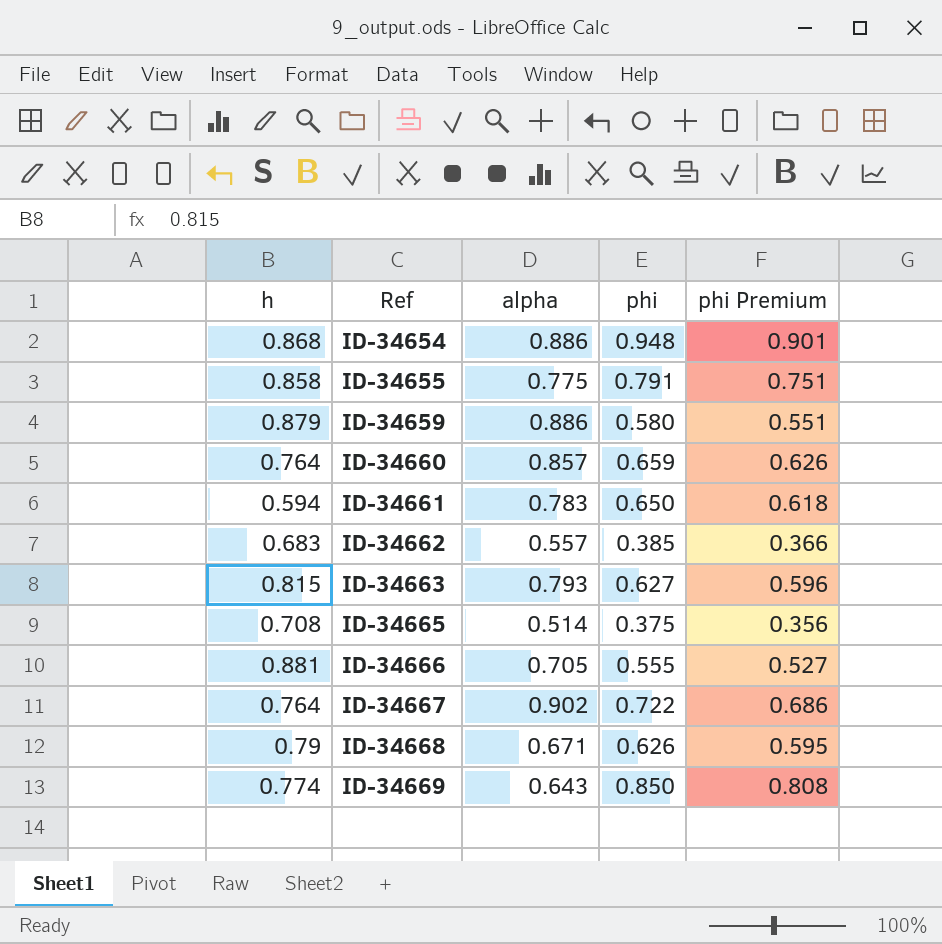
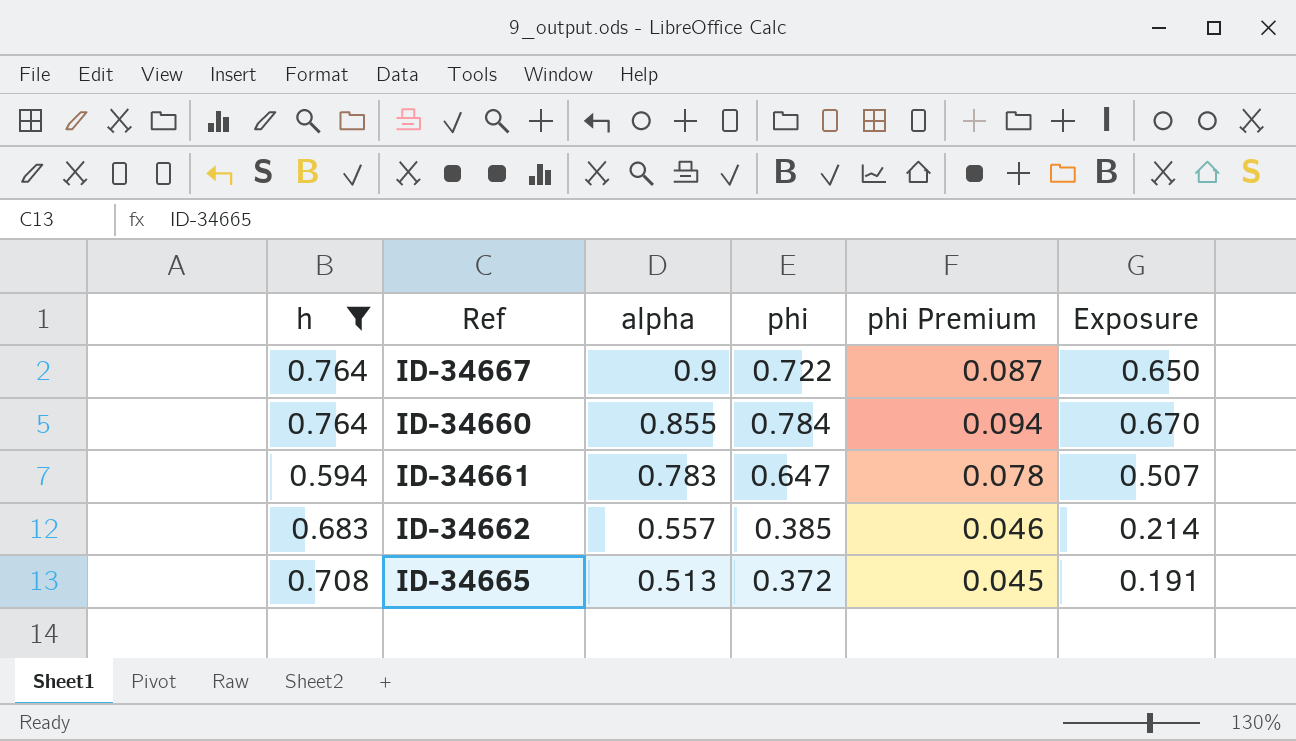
filter: none -> h <= 0.764
row order: Ref ascending -> alpha descending
column phi Premium | formula: [phi] * 0.95 -> [phi] * 0.12
column Exposure | formula: none -> [alpha] * [phi]
ID-34667 | alpha: 0.902 -> 0.9
ID-34660 | alpha: 0.857 -> 0.855
ID-34660 | phi: 0.659 -> 0.784
ID-34661 | phi: 0.650 -> 0.647
ID-34665 | alpha: 0.514 -> 0.513
ID-34665 | phi: 0.375 -> 0.372

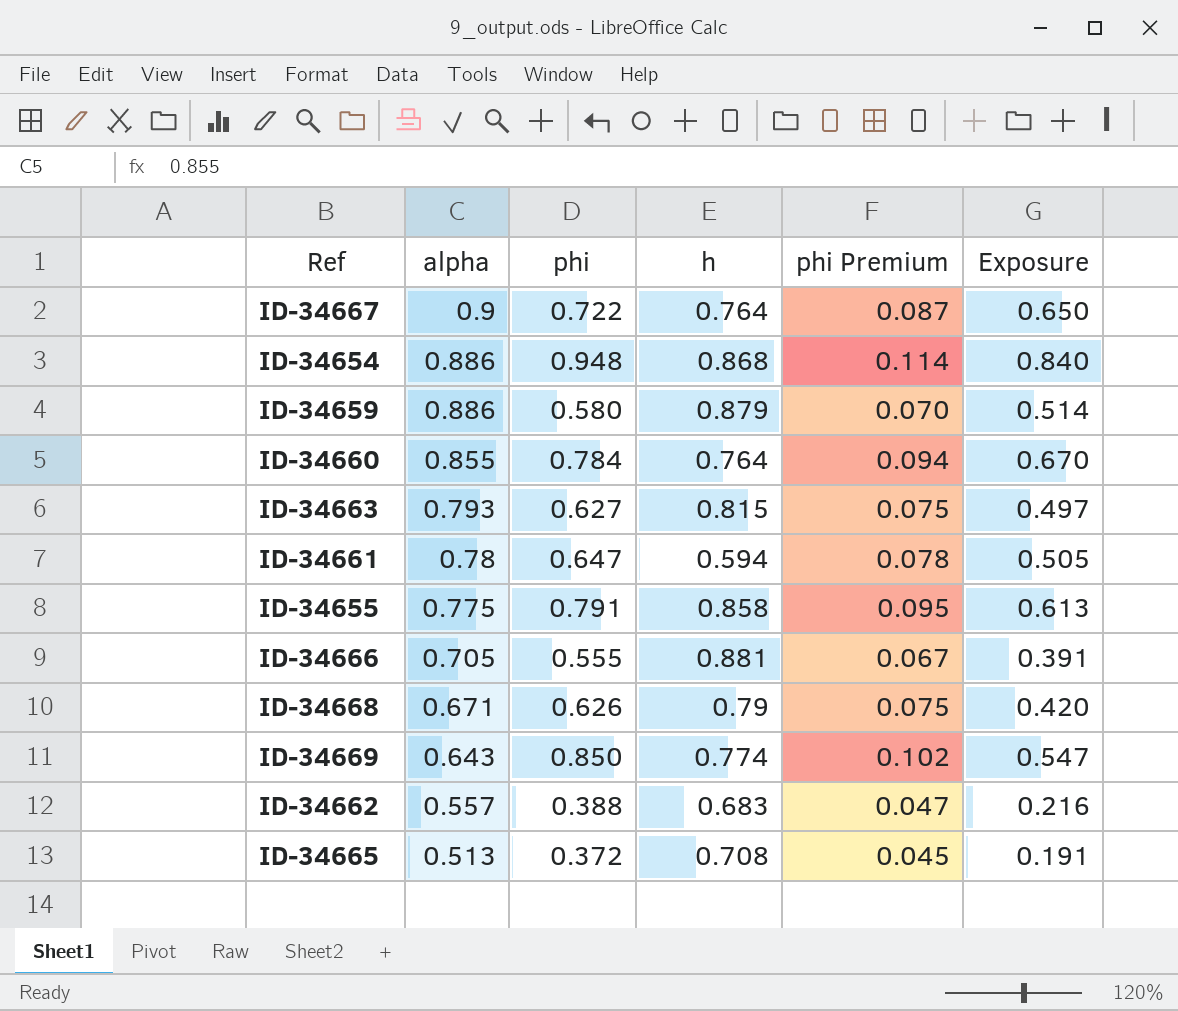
filter: h <= 0.764 -> none
column h | position: 1 -> 4
ID-34661 | alpha: 0.783 -> 0.78
ID-34661 | Exposure: 0.507 -> 0.505
ID-34662 | phi: 0.385 -> 0.388
ID-34662 | phi Premium: 0.046 -> 0.047
ID-34662 | Exposure: 0.214 -> 0.216

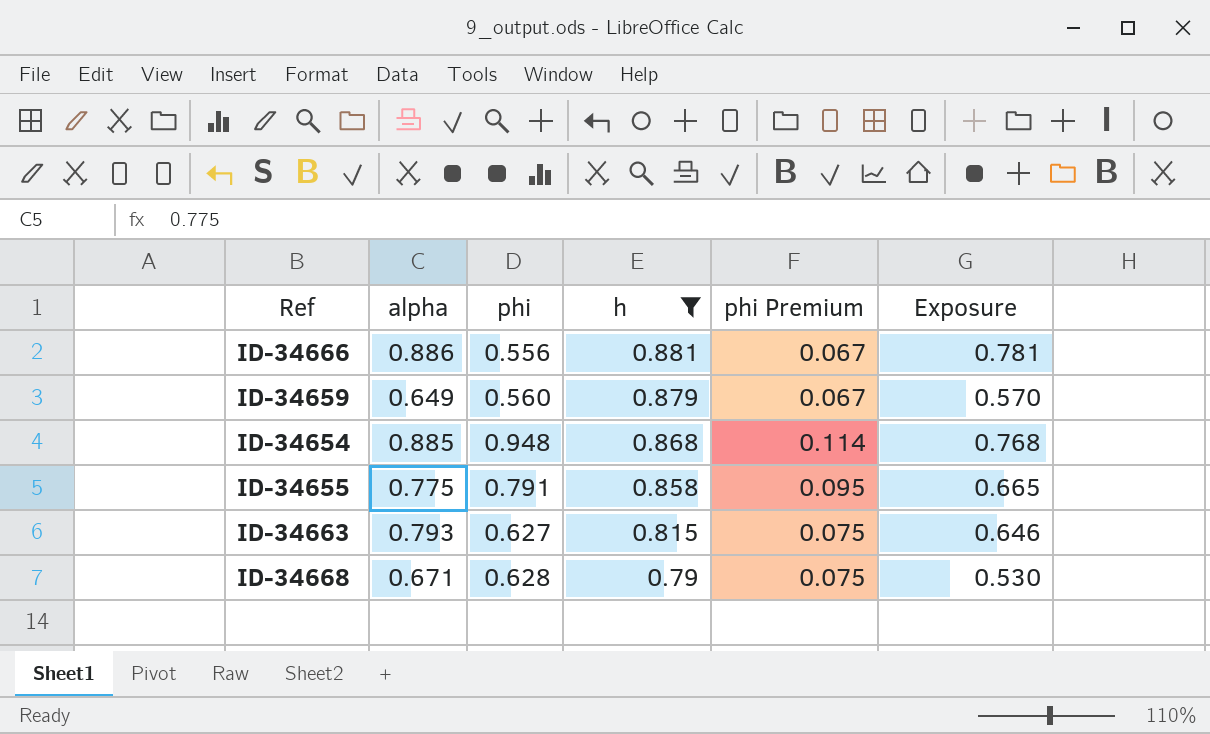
filter: none -> h >= 0.79
row order: alpha descending -> h descending
column Exposure | formula: [alpha] * [phi] -> [alpha] * [h]
ID-34666 | alpha: 0.705 -> 0.886
ID-34666 | phi: 0.555 -> 0.556
ID-34659 | alpha: 0.886 -> 0.649
ID-34659 | phi: 0.580 -> 0.560
ID-34659 | phi Premium: 0.070 -> 0.067
ID-34654 | alpha: 0.886 -> 0.885
ID-34668 | phi: 0.626 -> 0.628

